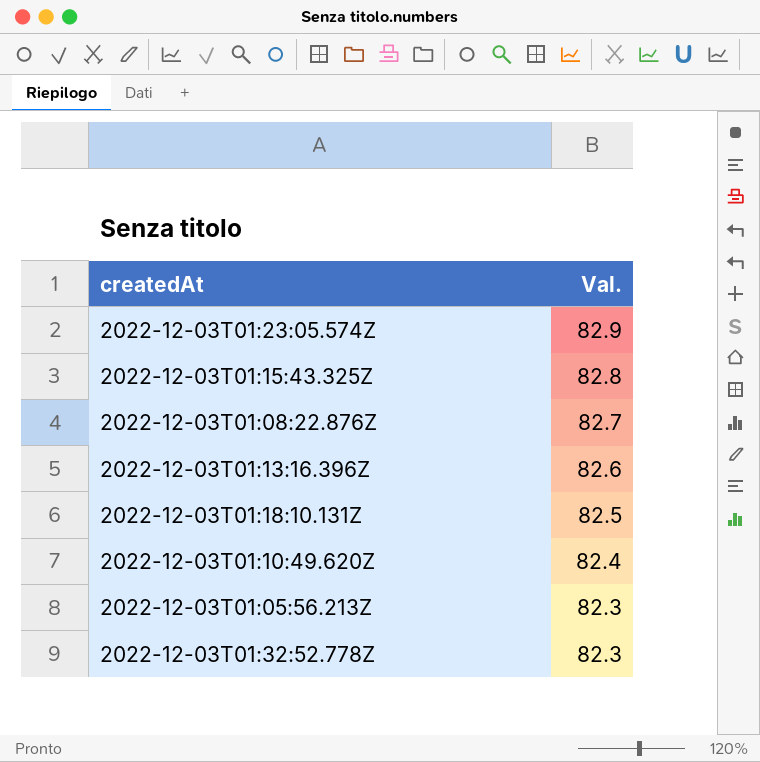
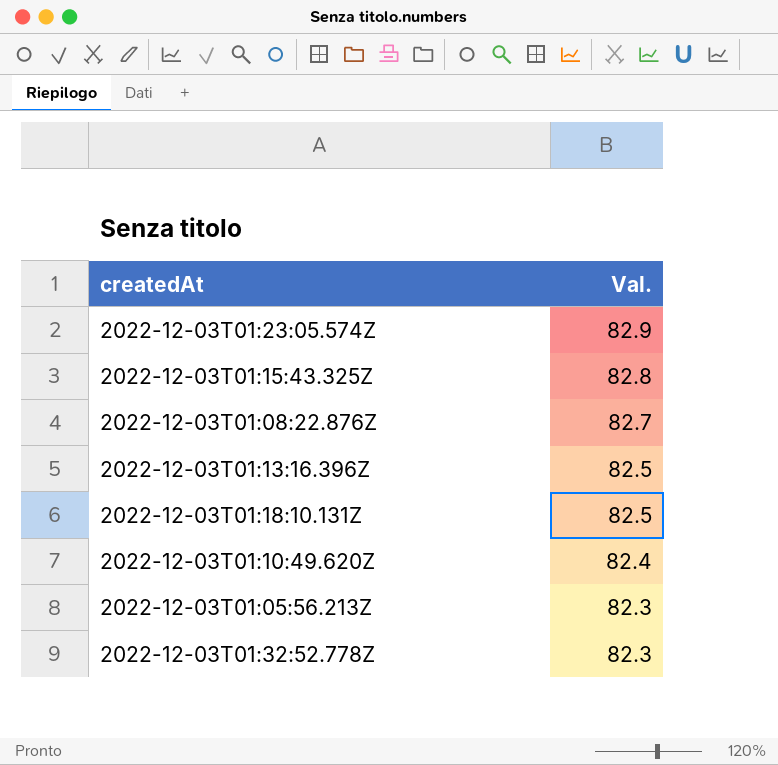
2022-12-03T01:13:16.396Z | Val.: 82.6 -> 82.5

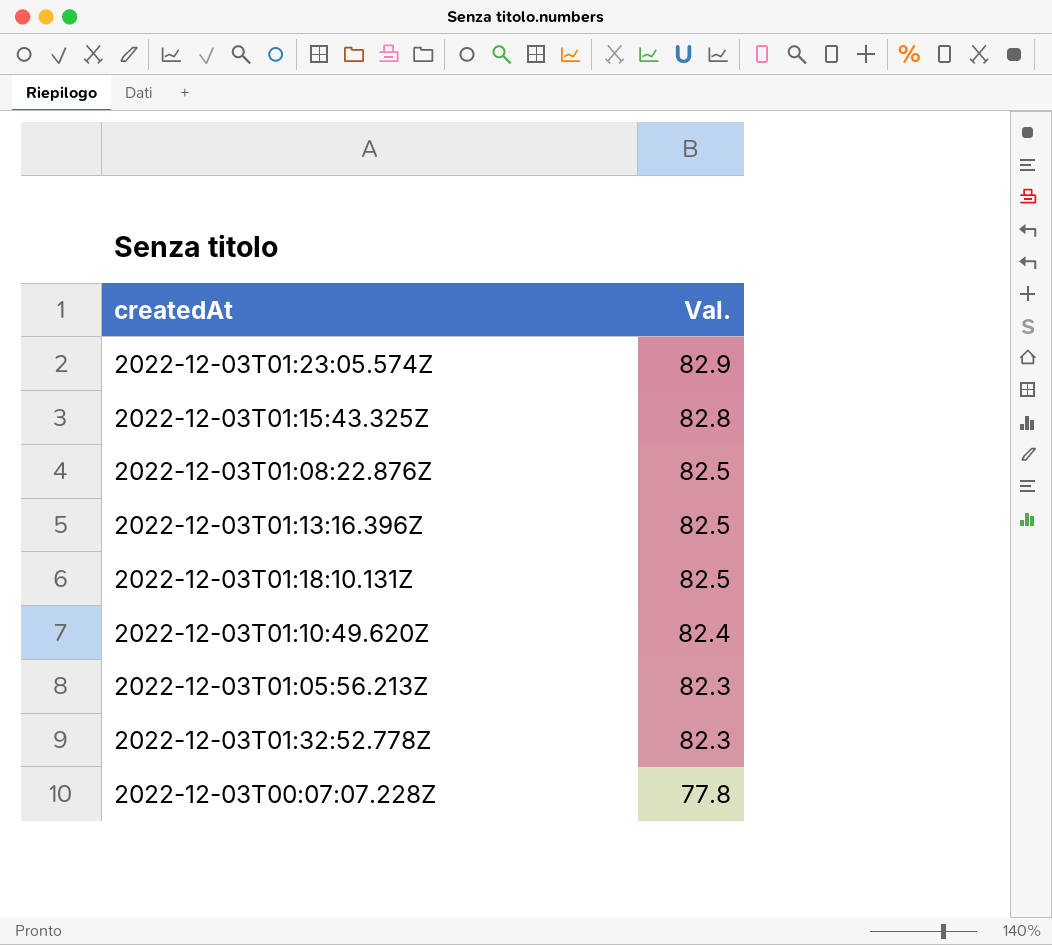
2022-12-03T01:08:22.876Z | Val.: 82.7 -> 82.5
row 2022-12-03T00:07:07.228Z: none -> 77.8

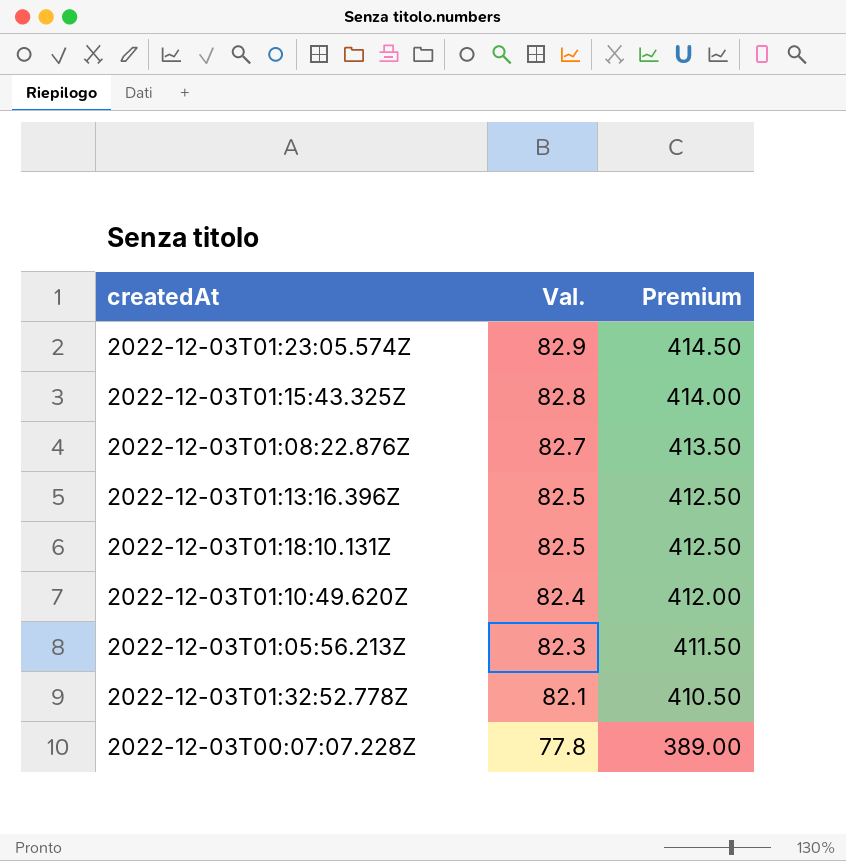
column Premium | formula: none -> [Val.] * 5
2022-12-03T01:08:22.876Z | Val.: 82.5 -> 82.7
2022-12-03T01:32:52.778Z | Val.: 82.3 -> 82.1

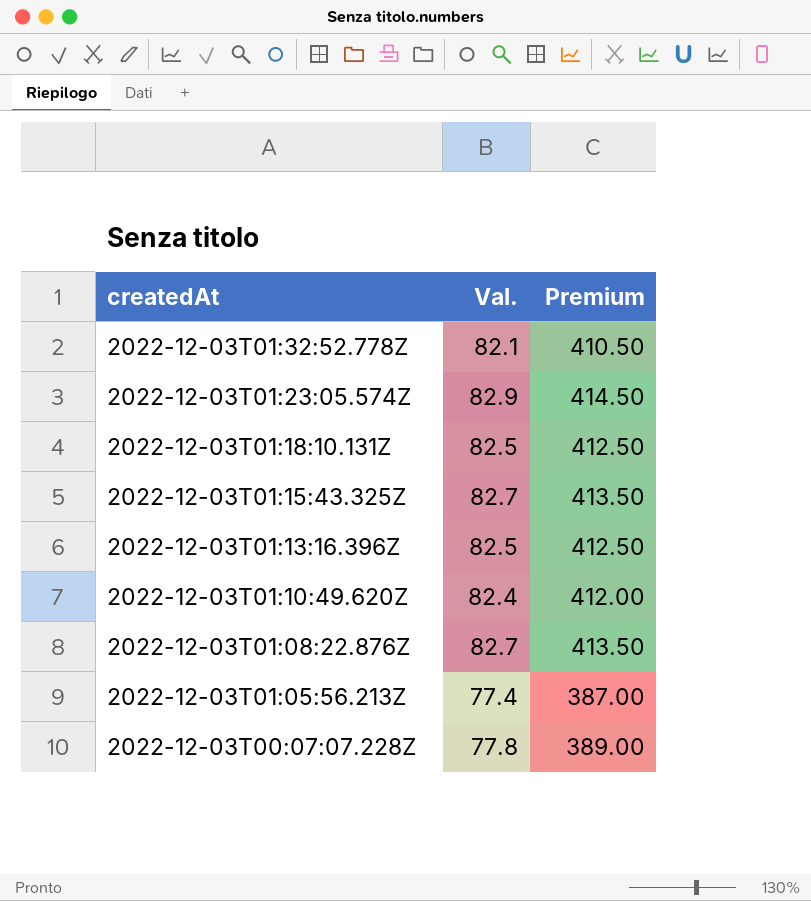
row order: Val. descending -> createdAt descending
2022-12-03T01:15:43.325Z | Val.: 82.8 -> 82.7
2022-12-03T01:15:43.325Z | Premium: 414.00 -> 413.50
2022-12-03T01:05:56.213Z | Val.: 82.3 -> 77.4
2022-12-03T01:05:56.213Z | Premium: 411.50 -> 387.00

